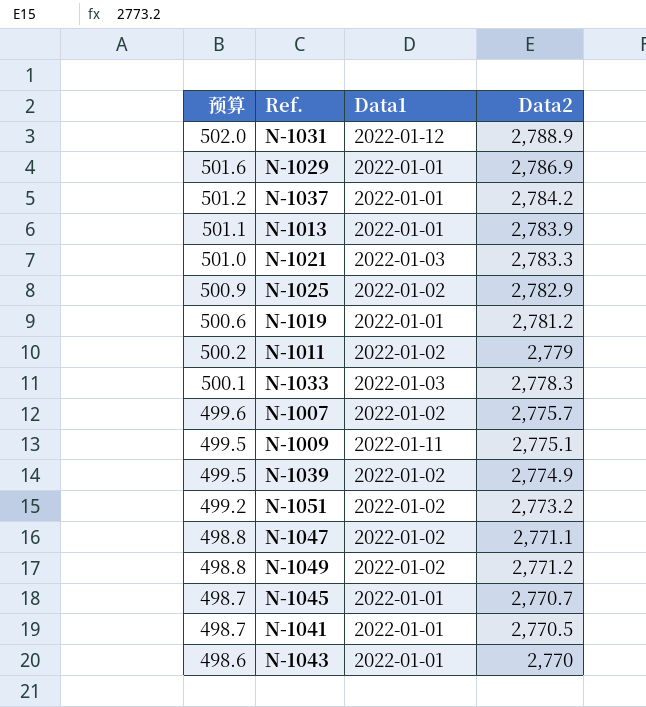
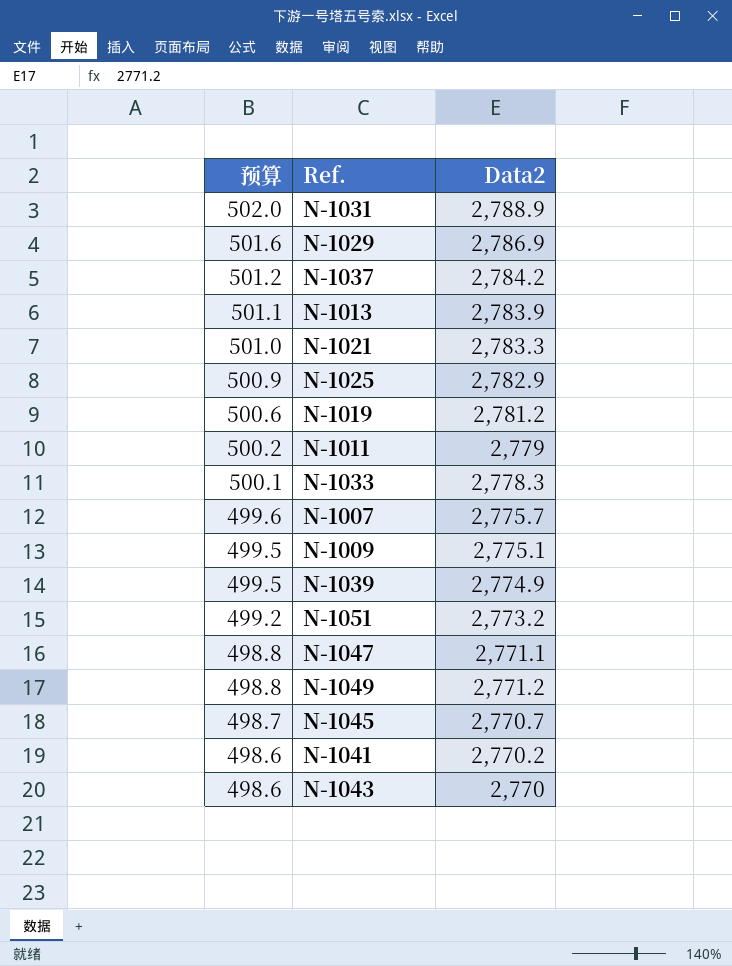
column Data1 | position: 3 -> none
N-1041 | 预算: 498.7 -> 498.6
N-1041 | Data2: 2,770.5 -> 2,770.2

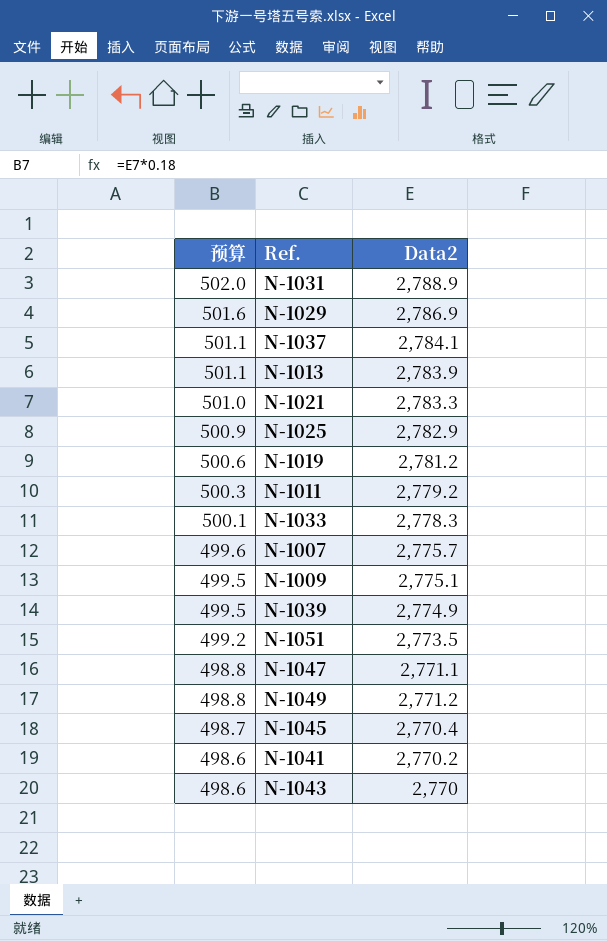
N-1037 | 预算: 501.2 -> 501.1
N-1037 | Data2: 2,784.2 -> 2,784.1
N-1011 | 预算: 500.2 -> 500.3
N-1011 | Data2: 2,779 -> 2,779.2
N-1051 | Data2: 2,773.2 -> 2,773.5
N-1045 | Data2: 2,770.7 -> 2,770.4

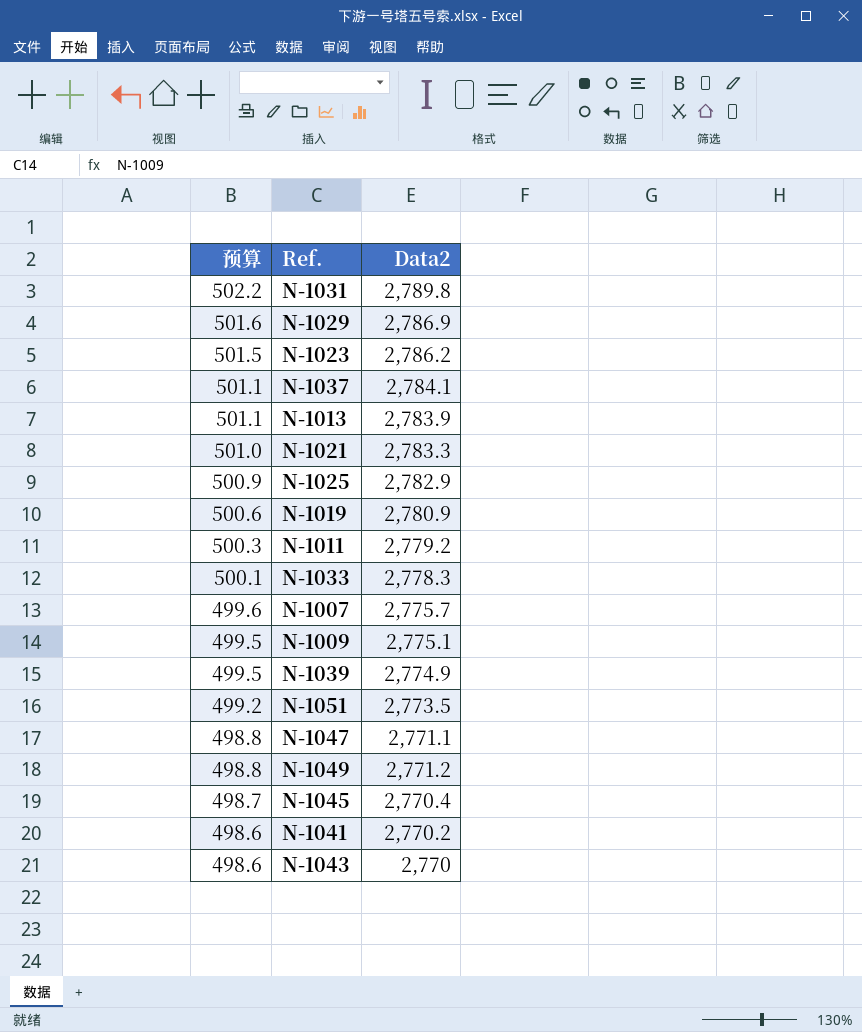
N-1031 | 预算: 502.0 -> 502.2
N-1031 | Data2: 2,788.9 -> 2,789.8
row N-1023: none -> 501.5 | 2,786.2
N-1019 | Data2: 2,781.2 -> 2,780.9

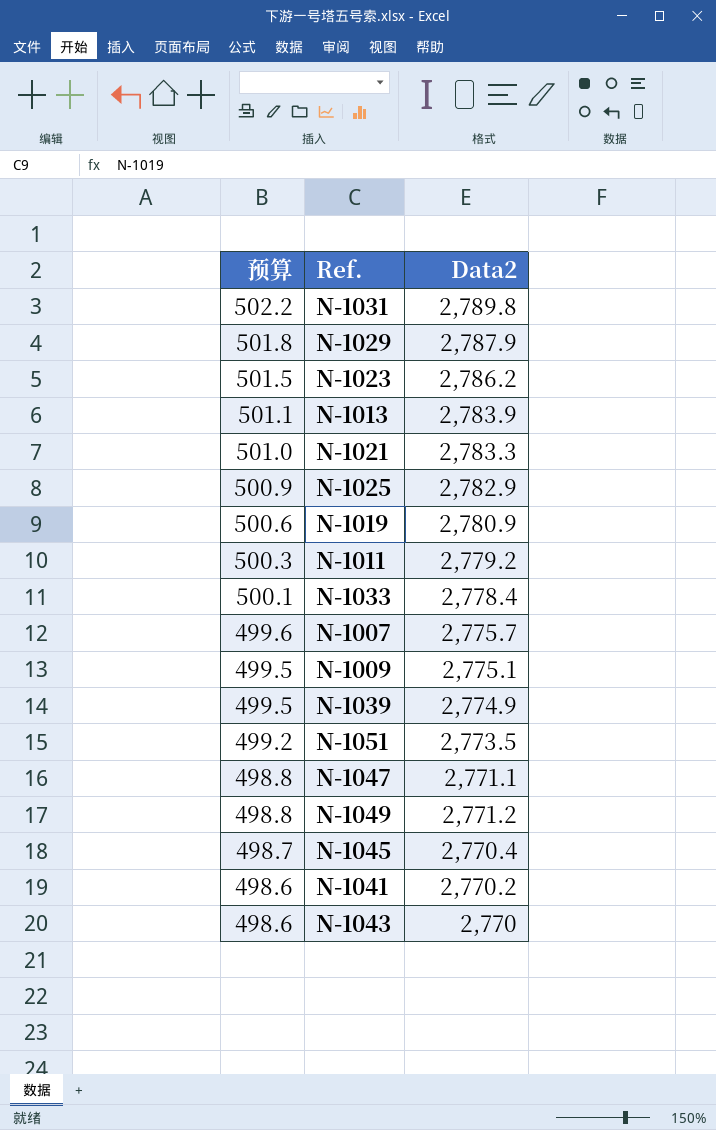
row N-1037: 501.1 | 2,784.1 -> none
N-1029 | 预算: 501.6 -> 501.8
N-1029 | Data2: 2,786.9 -> 2,787.9
N-1033 | Data2: 2,778.3 -> 2,778.4

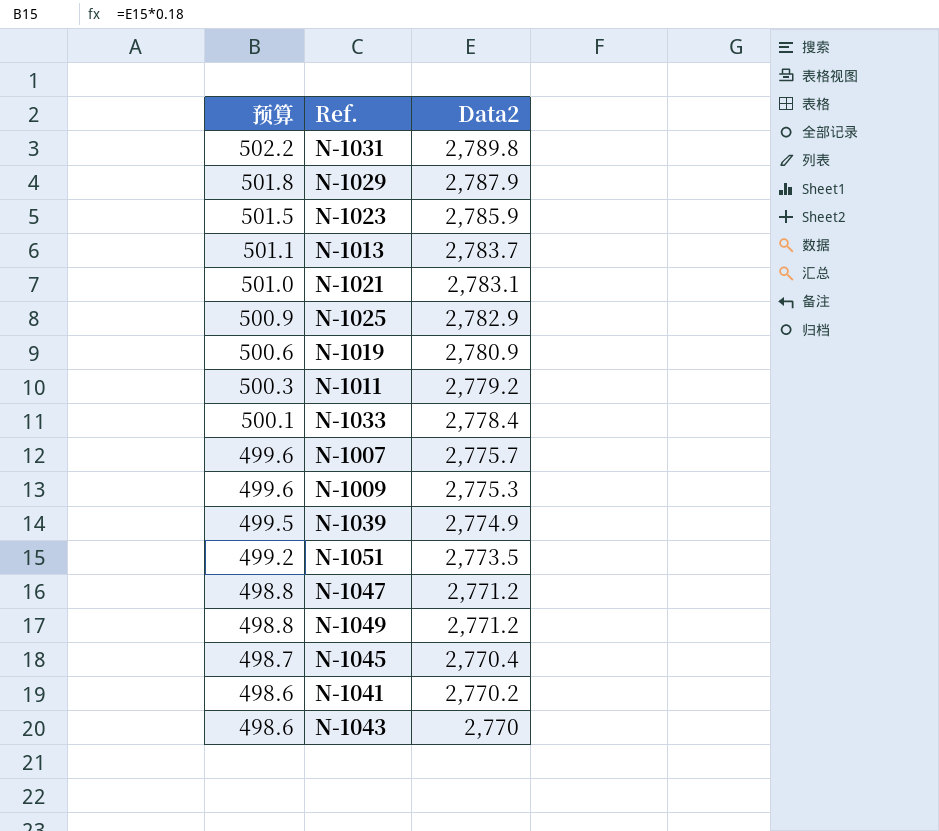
N-1023 | Data2: 2,786.2 -> 2,785.9
N-1013 | Data2: 2,783.9 -> 2,783.7
N-1021 | Data2: 2,783.3 -> 2,783.1
N-1009 | 预算: 499.5 -> 499.6
N-1009 | Data2: 2,775.1 -> 2,775.3
N-1047 | Data2: 2,771.1 -> 2,771.2

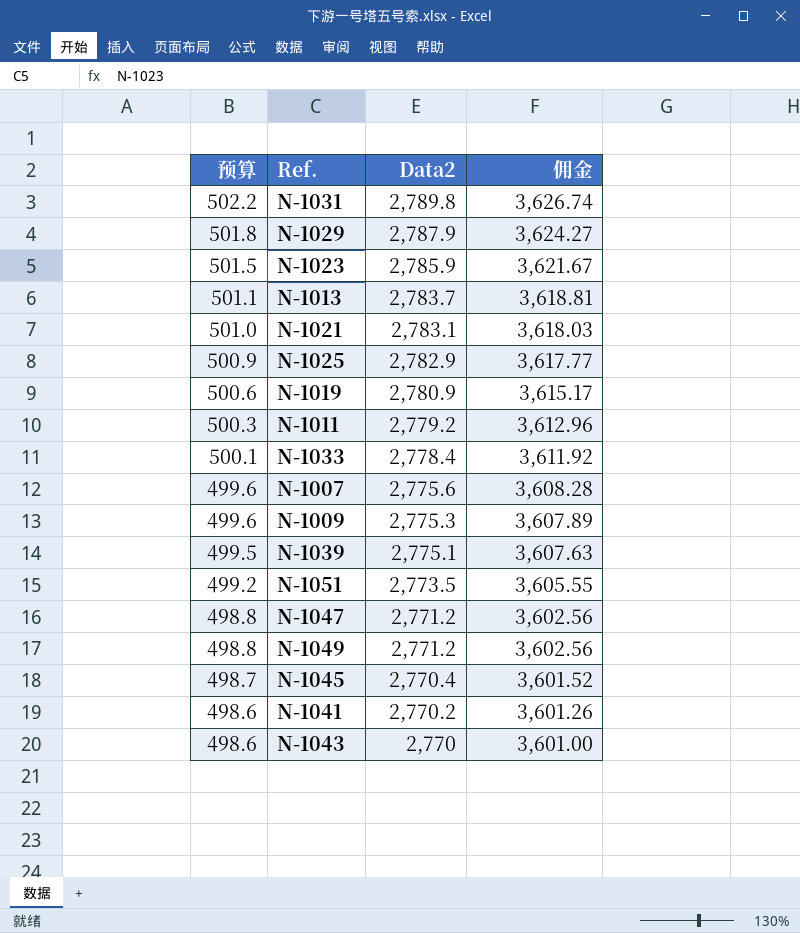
column 佣金 | formula: none -> [Data2] * 1.3
N-1007 | Data2: 2,775.7 -> 2,775.6
N-1039 | Data2: 2,774.9 -> 2,775.1

